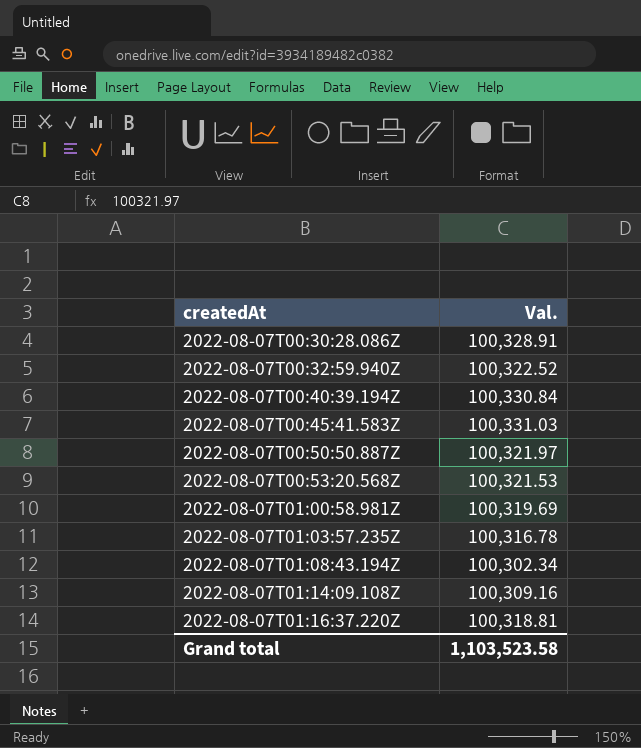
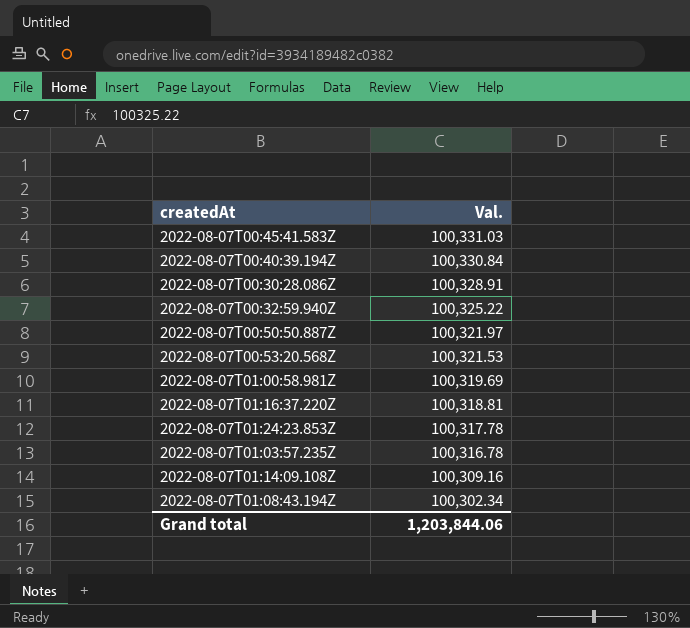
row order: createdAt ascending -> Val. descending
2022-08-07T00:32:59.940Z | Val.: 100,322.52 -> 100,325.22
row 2022-08-07T01:24:23.853Z: none -> 100,317.78
Grand total | Val.: 1,103,523.58 -> 1,203,844.06

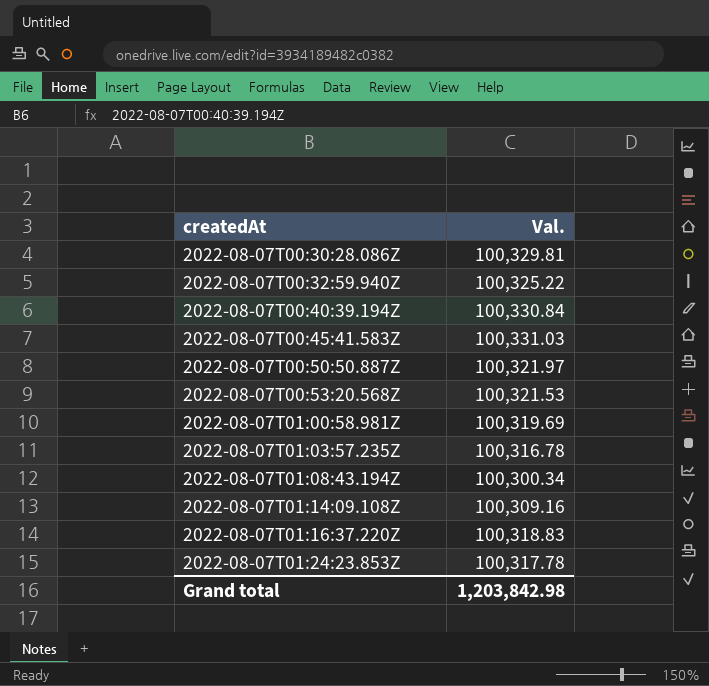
row order: Val. descending -> createdAt ascending
2022-08-07T00:30:28.086Z | Val.: 100,328.91 -> 100,329.81
2022-08-07T01:08:43.194Z | Val.: 100,302.34 -> 100,300.34
2022-08-07T01:16:37.220Z | Val.: 100,318.81 -> 100,318.83
Grand total | Val.: 1,203,844.06 -> 1,203,842.98

